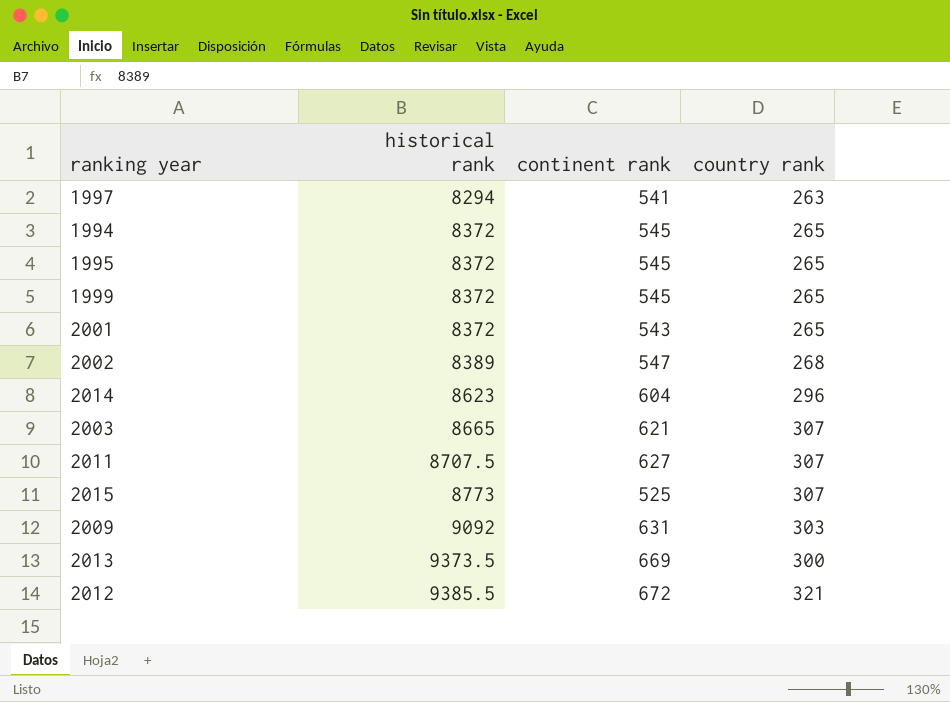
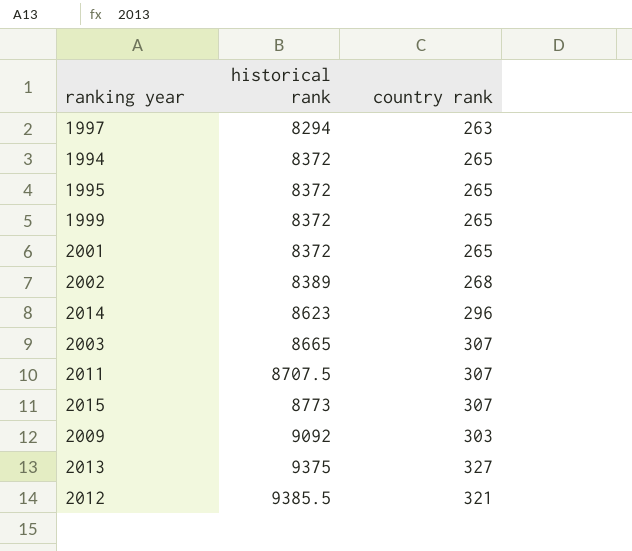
column continent rank | position: 3 -> none
2013 | historical rank: 9373.5 -> 9375
2013 | country rank: 300 -> 327

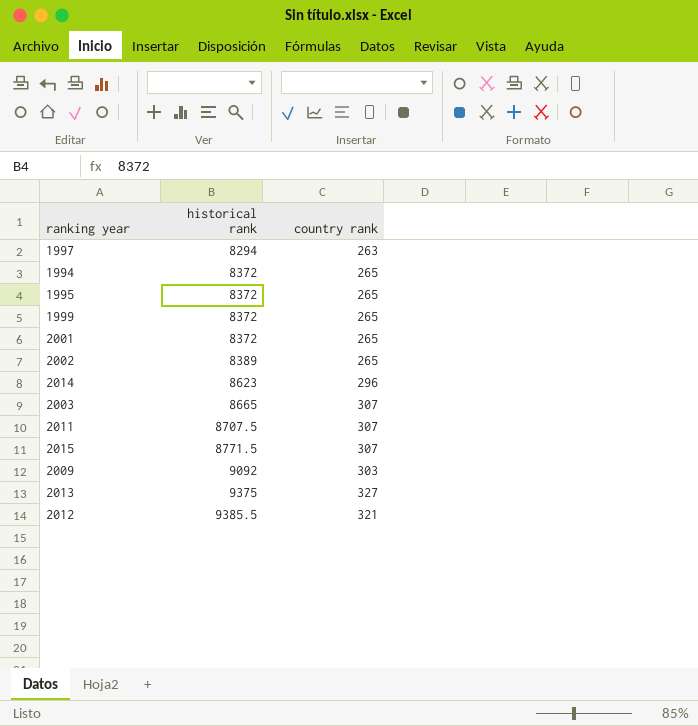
2002 | country rank: 268 -> 265
2015 | historical rank: 8773 -> 8771.5

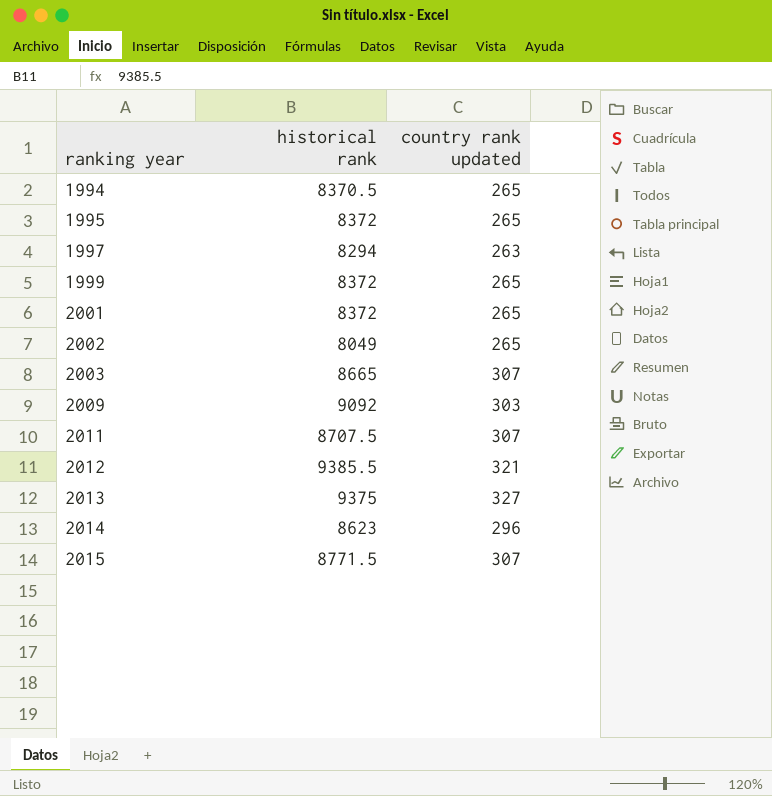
row order: historical rank ascending -> ranking year ascending
column name: country rank -> country rank updated
1994 | historical rank: 8372 -> 8370.5
2002 | historical rank: 8389 -> 8049

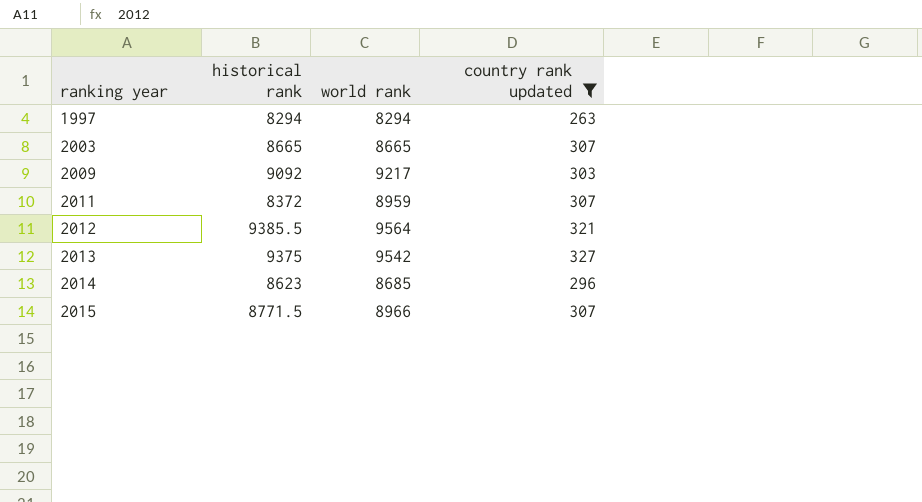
filter: none -> country rank updated != 265
column world rank | position: none -> 3
2011 | historical rank: 8707.5 -> 8372

